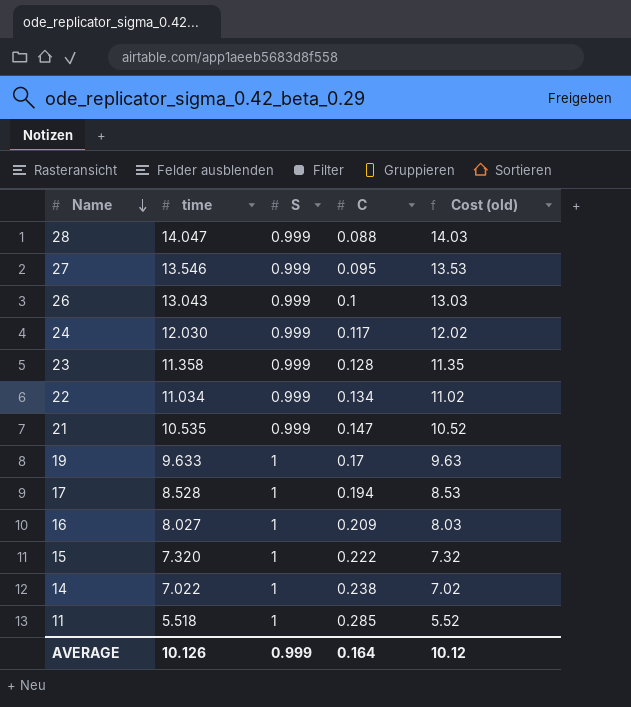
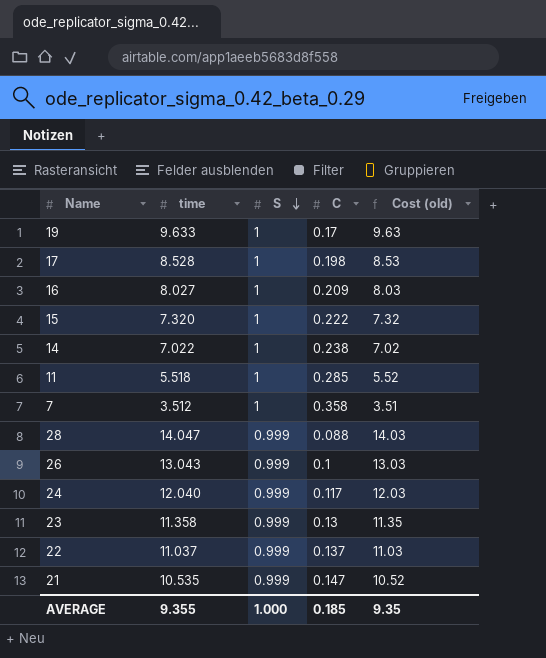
row order: Name descending -> S descending
row 27: 13.546 | 0.999 | 0.095 | 13.53 -> none
17 | C: 0.194 -> 0.198
row 7: none -> 3.512 | 1 | 0.358 | 3.51
24 | time: 12.030 -> 12.040
24 | Cost (old): 12.02 -> 12.03
23 | C: 0.128 -> 0.13
22 | time: 11.034 -> 11.037
22 | C: 0.134 -> 0.137
22 | Cost (old): 11.02 -> 11.03
AVERAGE | time: 10.126 -> 9.355
AVERAGE | S: 0.999 -> 1.000
AVERAGE | C: 0.164 -> 0.185
AVERAGE | Cost (old): 10.12 -> 9.35

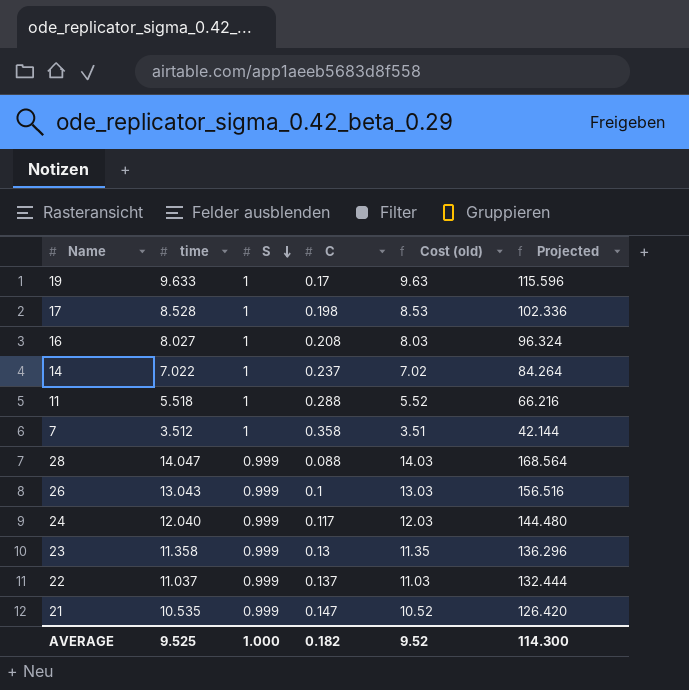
column Projected | formula: none -> [time] * 12
row 15: 7.320 | 1 | 0.222 | 7.32 -> none
16 | C: 0.209 -> 0.208
14 | C: 0.238 -> 0.237
11 | C: 0.285 -> 0.288
AVERAGE | time: 9.355 -> 9.525
AVERAGE | C: 0.185 -> 0.182
AVERAGE | Cost (old): 9.35 -> 9.52

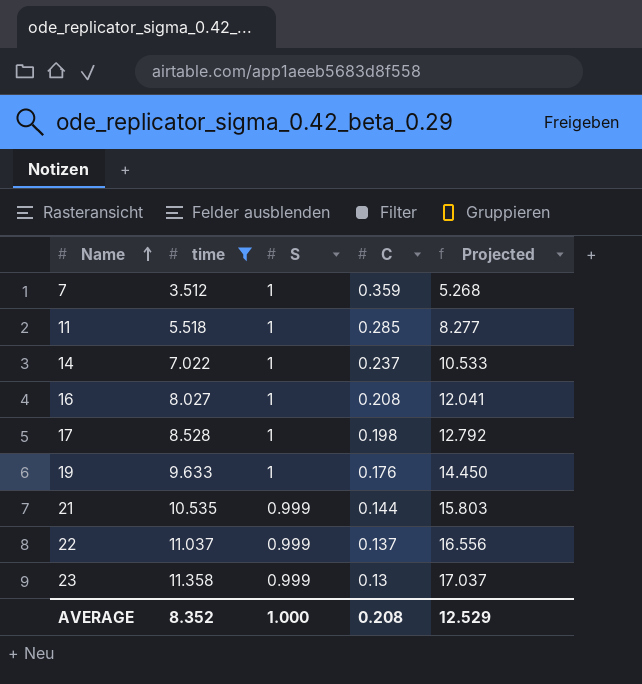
filter: none -> time <= 11.358
row order: S descending -> Name ascending
column Cost (old) | formula: [time] * [S] -> none
column Projected | formula: [time] * 12 -> [time] * 1.5
7 | C: 0.358 -> 0.359
11 | C: 0.288 -> 0.285
19 | C: 0.17 -> 0.176
21 | C: 0.147 -> 0.144
AVERAGE | time: 9.525 -> 8.352
AVERAGE | C: 0.182 -> 0.208
AVERAGE | Projected: 114.300 -> 12.529

